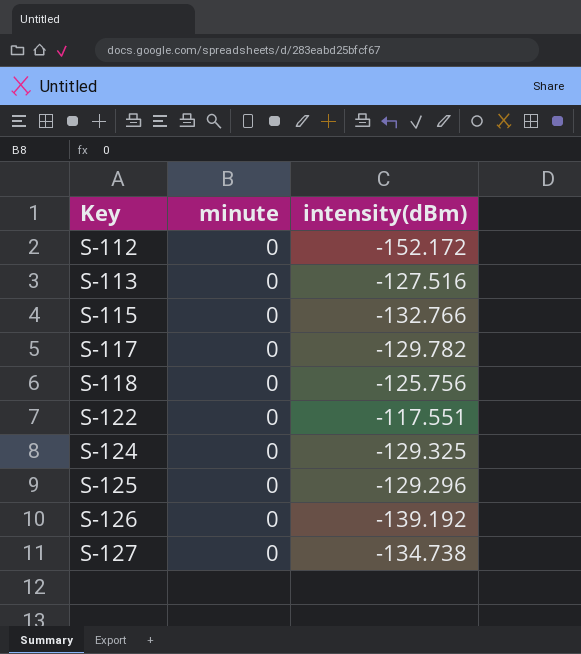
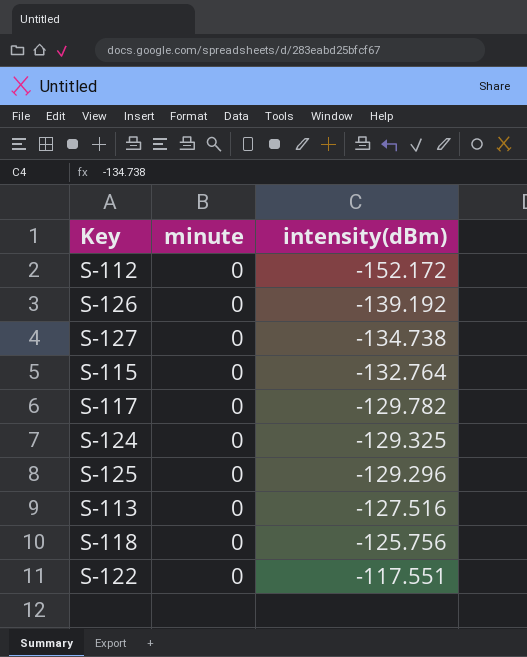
row order: Key ascending -> intensity(dBm) ascending
S-115 | intensity(dBm): -132.766 -> -132.764

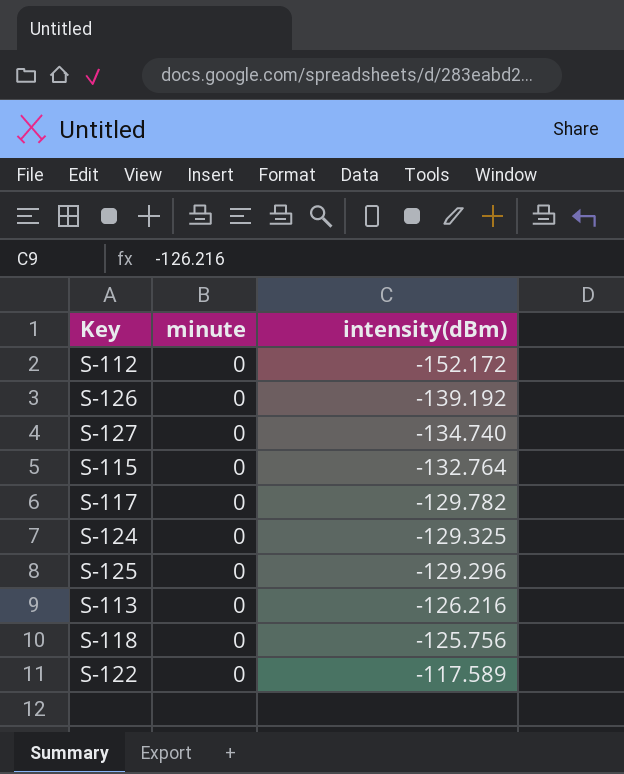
S-127 | intensity(dBm): -134.738 -> -134.740
S-113 | intensity(dBm): -127.516 -> -126.216
S-122 | intensity(dBm): -117.551 -> -117.589

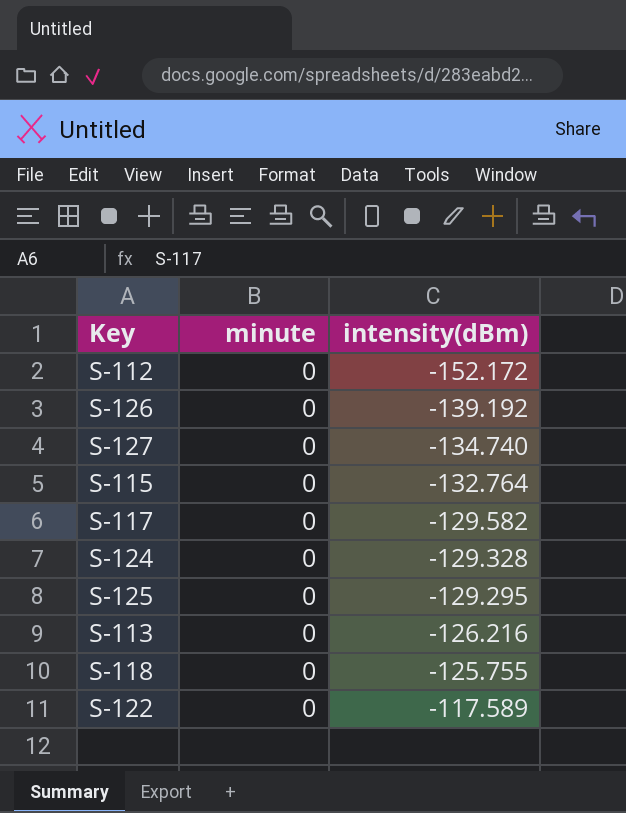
S-117 | intensity(dBm): -129.782 -> -129.582
S-124 | intensity(dBm): -129.325 -> -129.328
S-125 | intensity(dBm): -129.296 -> -129.295
S-118 | intensity(dBm): -125.756 -> -125.755

